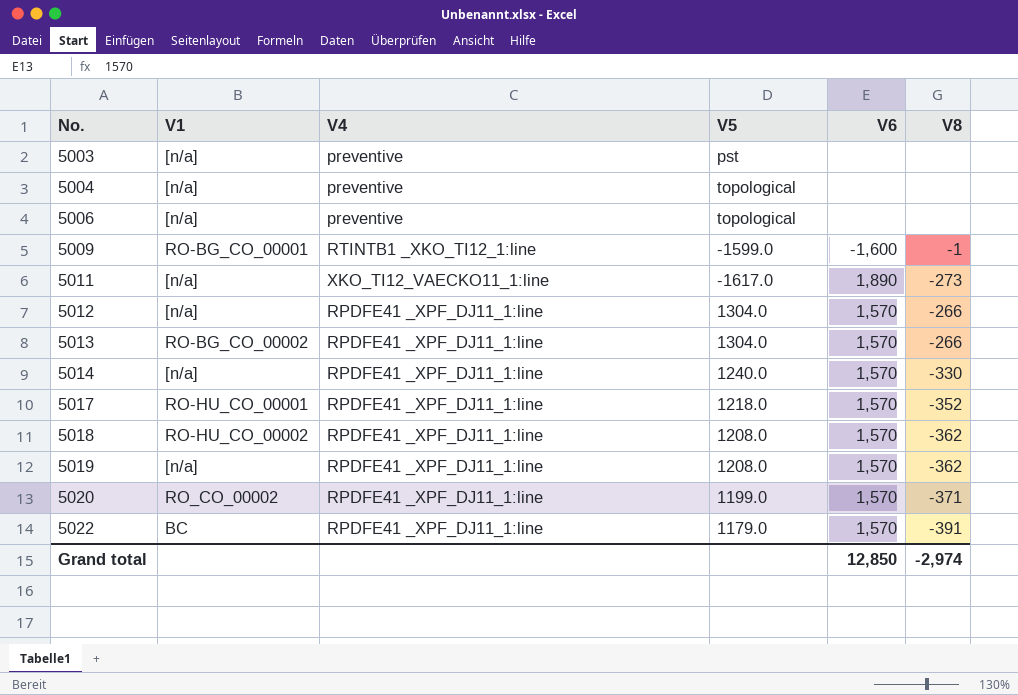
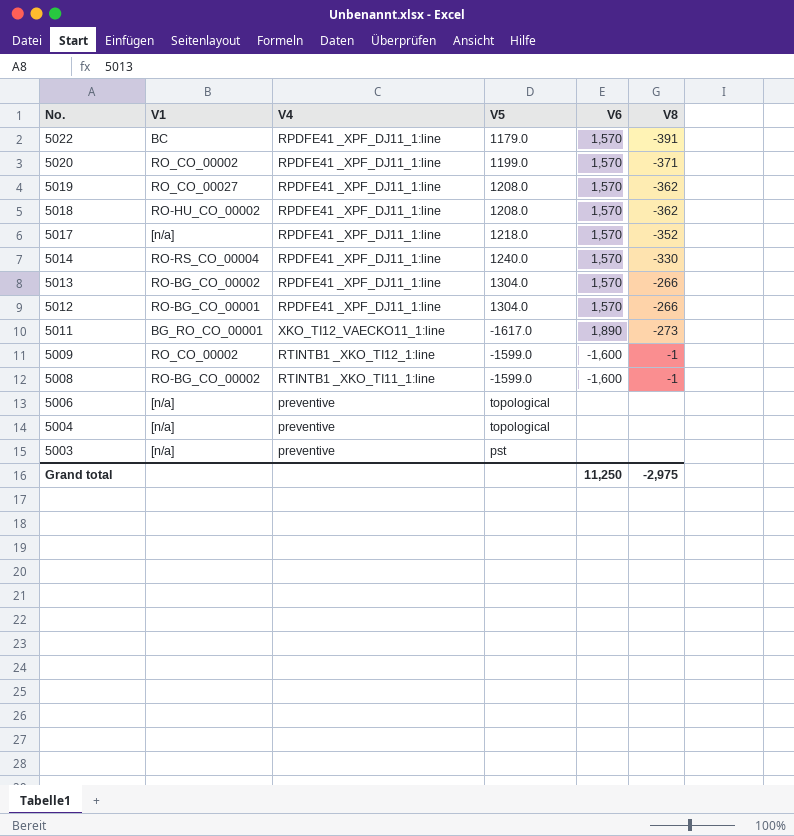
row order: No. ascending -> No. descending
5019 | V1: [n/a] -> RO_CO_00027
5017 | V1: RO-HU_CO_00001 -> [n/a]
5014 | V1: [n/a] -> RO-RS_CO_00004
5012 | V1: [n/a] -> RO-BG_CO_00001
5011 | V1: [n/a] -> BG_RO_CO_00001
5009 | V1: RO-BG_CO_00001 -> RO_CO_00002
row 5008: none -> RO-BG_CO_00002 | RTINTB1 _XKO_TI11_1:line | -1599.0 | -1,600 | -1
Grand total | V6: 12,850 -> 11,250
Grand total | V8: -2,974 -> -2,975

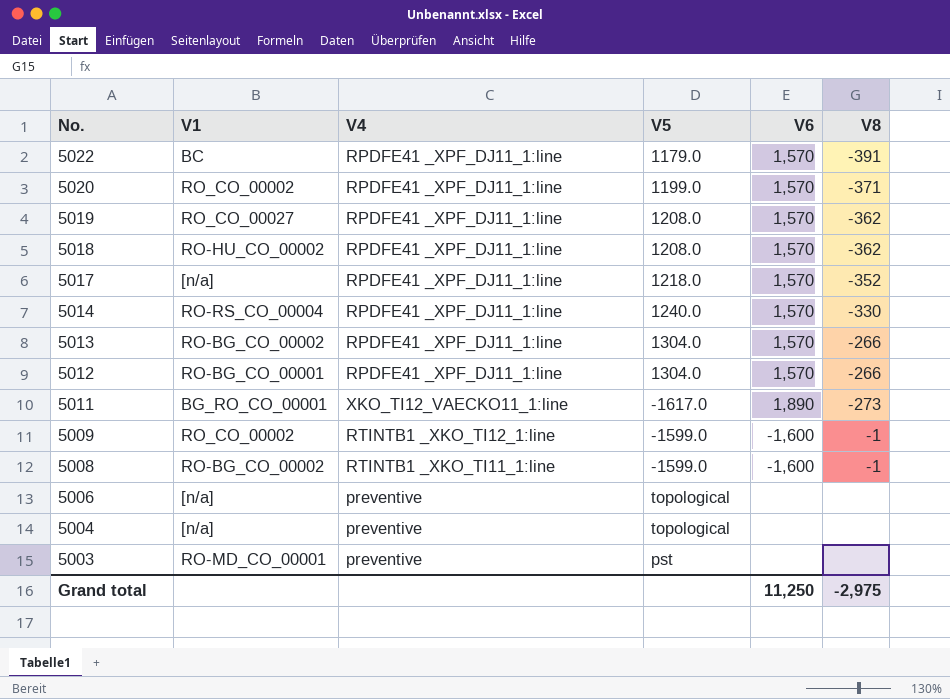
5003 | V1: [n/a] -> RO-MD_CO_00001

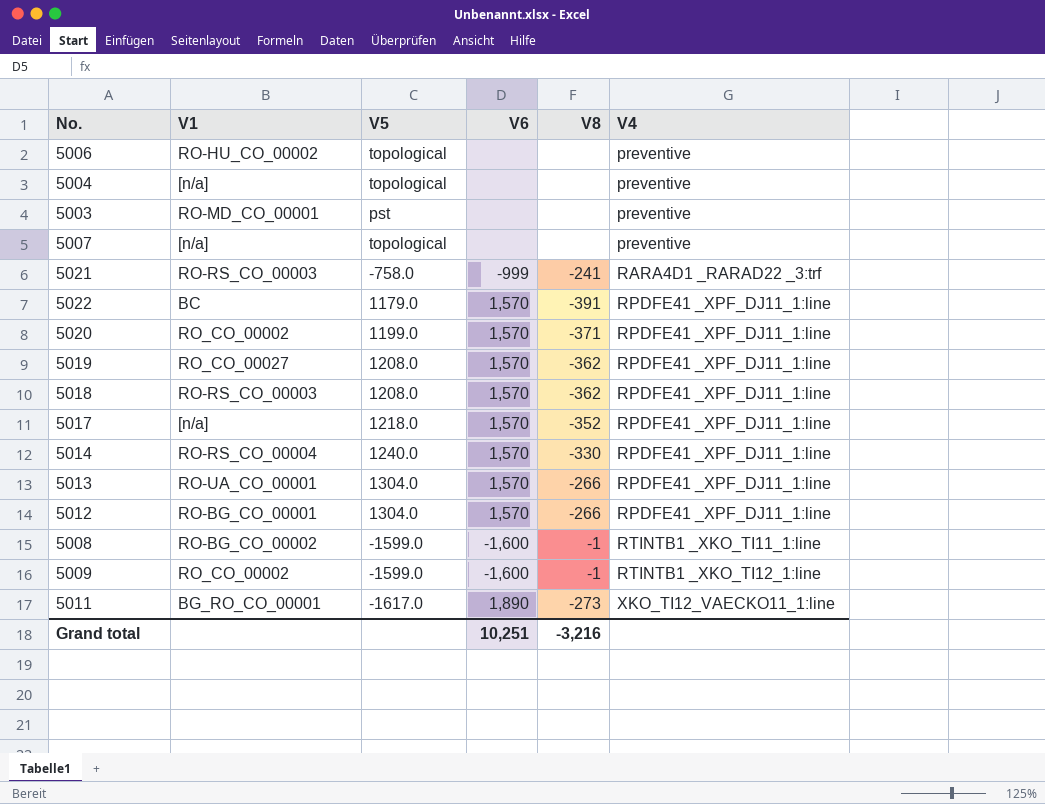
row order: No. descending -> V4 ascending
column V4 | position: 3 -> 6
5006 | V1: [n/a] -> RO-HU_CO_00002
row 5007: none -> [n/a] | topological | none | none | preventive
row 5021: none -> RO-RS_CO_00003 | -758.0 | -999 | -241 | RARA4D1 _RARAD22 _3:trf
5018 | V1: RO-HU_CO_00002 -> RO-RS_CO_00003
5013 | V1: RO-BG_CO_00002 -> RO-UA_CO_00001
Grand total | V6: 11,250 -> 10,251
Grand total | V8: -2,975 -> -3,216

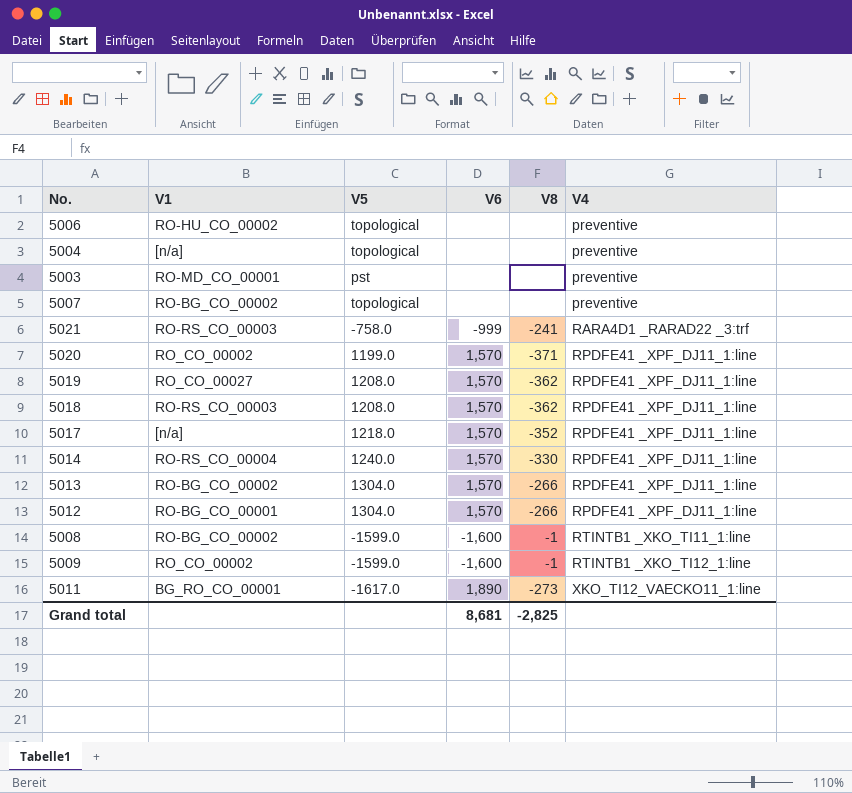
row 5022: BC | 1179.0 | 1,570 | -391 | RPDFE41 _XPF_DJ11_1:line -> none
5007 | V1: [n/a] -> RO-BG_CO_00002
5013 | V1: RO-UA_CO_00001 -> RO-BG_CO_00002
Grand total | V6: 10,251 -> 8,681
Grand total | V8: -3,216 -> -2,825

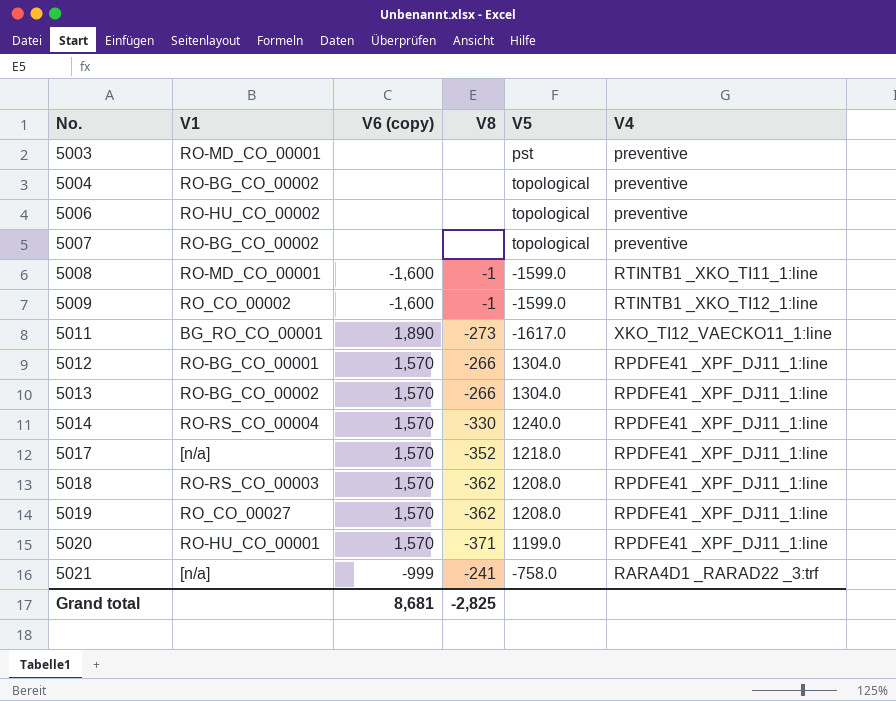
row order: V4 ascending -> No. ascending
column name: V6 -> V6 (copy)
column V5 | position: 3 -> 5
5004 | V1: [n/a] -> RO-BG_CO_00002
5008 | V1: RO-BG_CO_00002 -> RO-MD_CO_00001
5020 | V1: RO_CO_00002 -> RO-HU_CO_00001
5021 | V1: RO-RS_CO_00003 -> [n/a]

